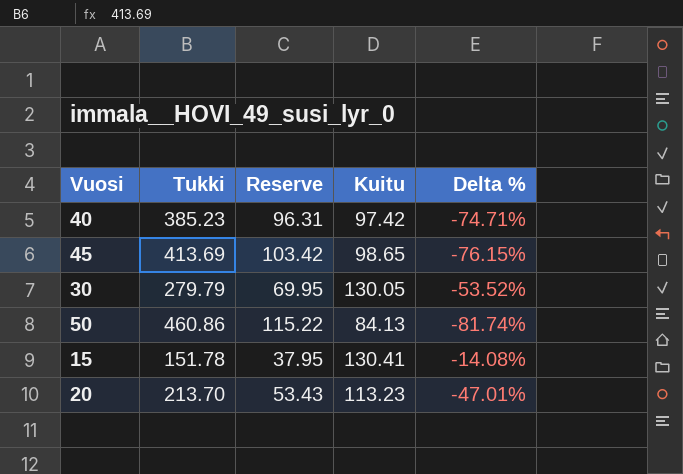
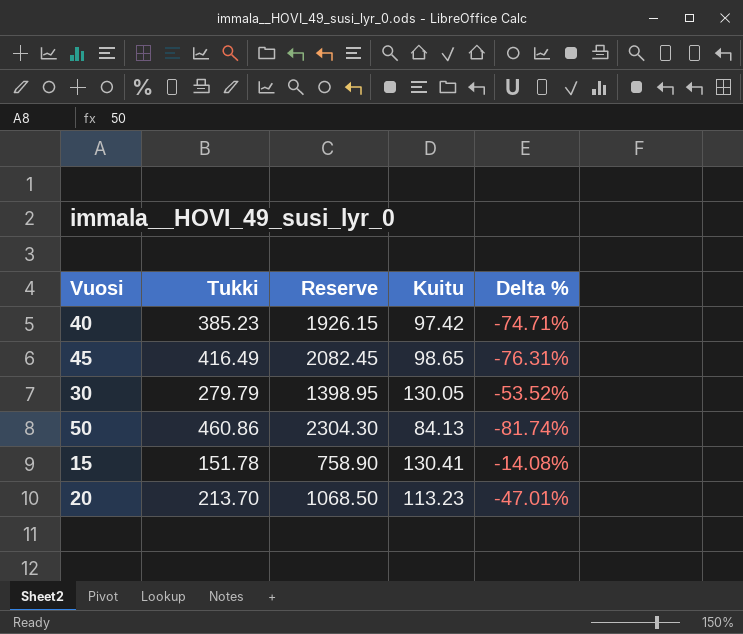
column Reserve | formula: [Tukki] * 0.25 -> [Tukki] * 5
45 | Tukki: 413.69 -> 416.49
45 | Delta %: -76.15% -> -76.31%

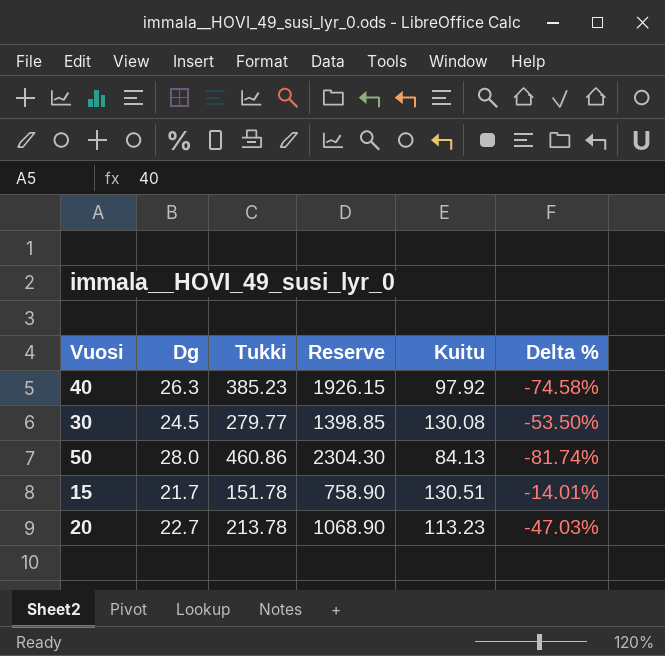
column Dg | position: none -> 2
row 45: 416.49 | 2082.45 | 98.65 | -76.31% -> none
40 | Kuitu: 97.42 -> 97.92
40 | Delta %: -74.71% -> -74.58%
30 | Tukki: 279.79 -> 279.77
30 | Reserve: 1398.95 -> 1398.85
30 | Kuitu: 130.05 -> 130.08
30 | Delta %: -53.52% -> -53.50%
15 | Kuitu: 130.41 -> 130.51
15 | Delta %: -14.08% -> -14.01%
20 | Tukki: 213.70 -> 213.78
20 | Reserve: 1068.50 -> 1068.90
20 | Delta %: -47.01% -> -47.03%

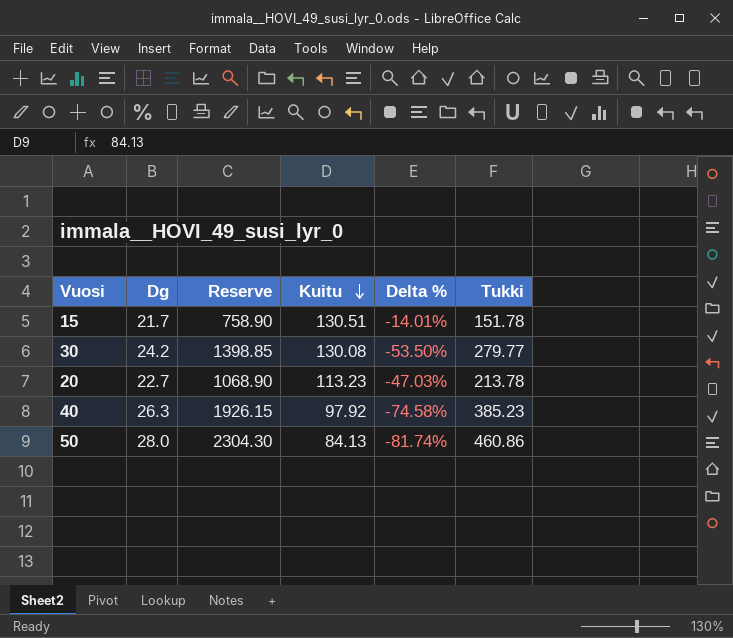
row order: none -> Kuitu descending
column Tukki | position: 3 -> 6
30 | Dg: 24.5 -> 24.2

